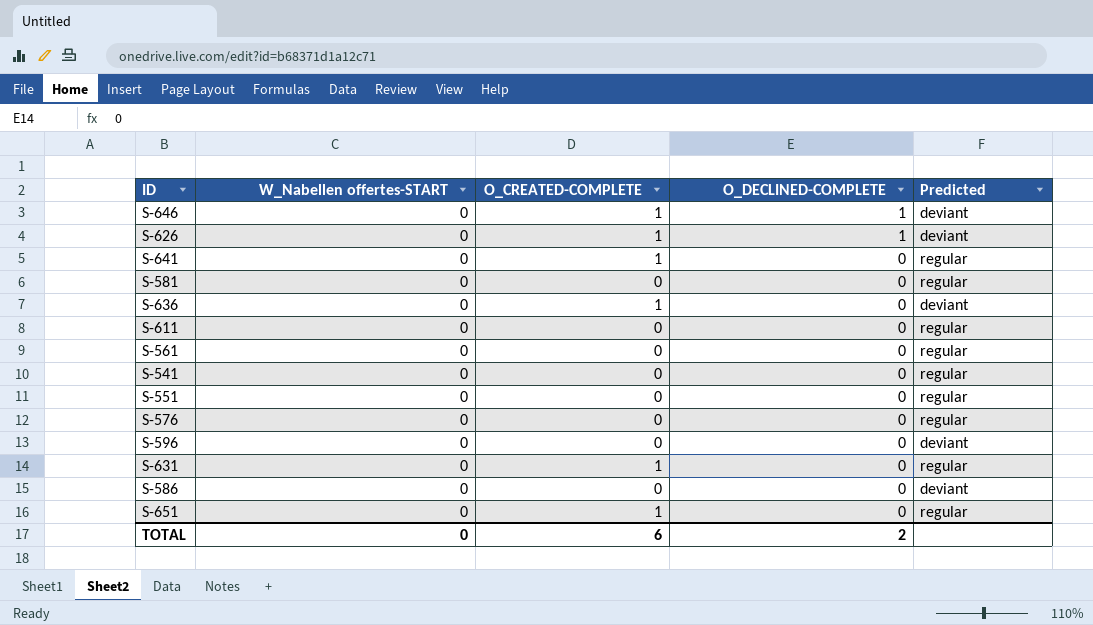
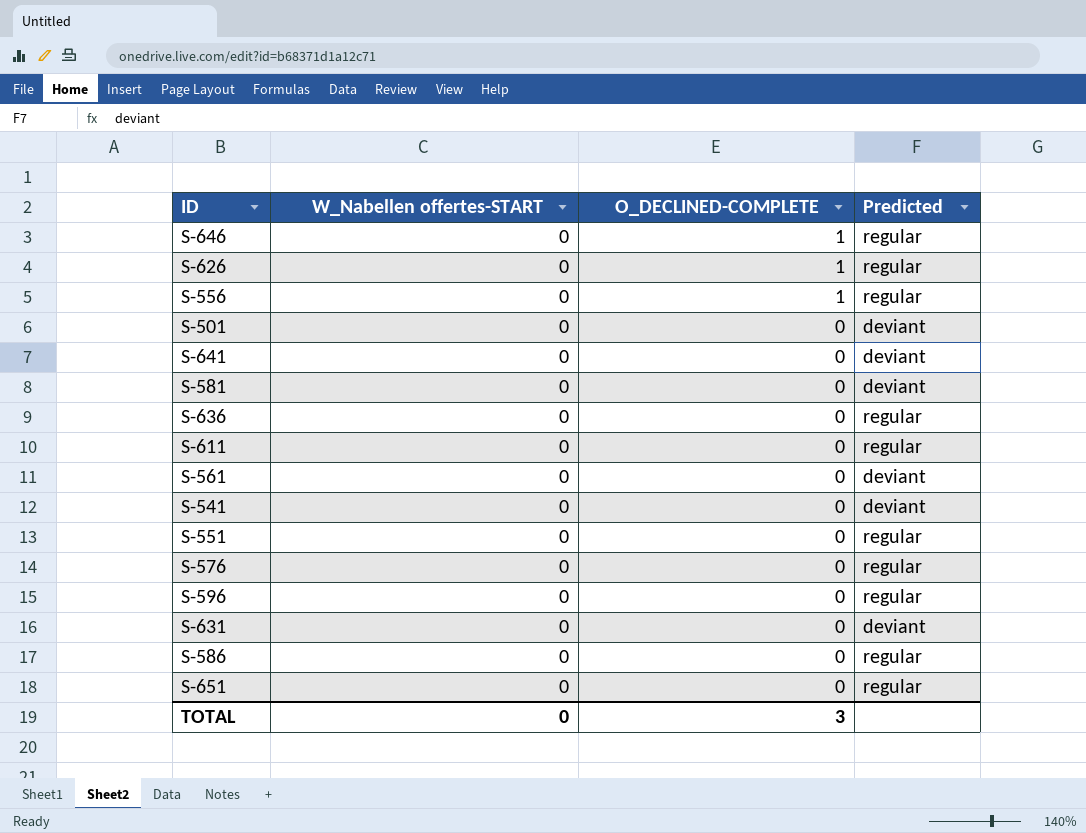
column O_CREATED-COMPLETE | position: 3 -> none
S-646 | Predicted: deviant -> regular
S-626 | Predicted: deviant -> regular
row S-556: none -> 0 | 1 | regular
row S-501: none -> 0 | 0 | deviant
S-641 | Predicted: regular -> deviant
S-581 | Predicted: regular -> deviant
S-636 | Predicted: deviant -> regular
S-561 | Predicted: regular -> deviant
S-541 | Predicted: regular -> deviant
S-596 | Predicted: deviant -> regular
S-631 | Predicted: regular -> deviant
S-586 | Predicted: deviant -> regular
TOTAL | O_DECLINED-COMPLETE: 2 -> 3

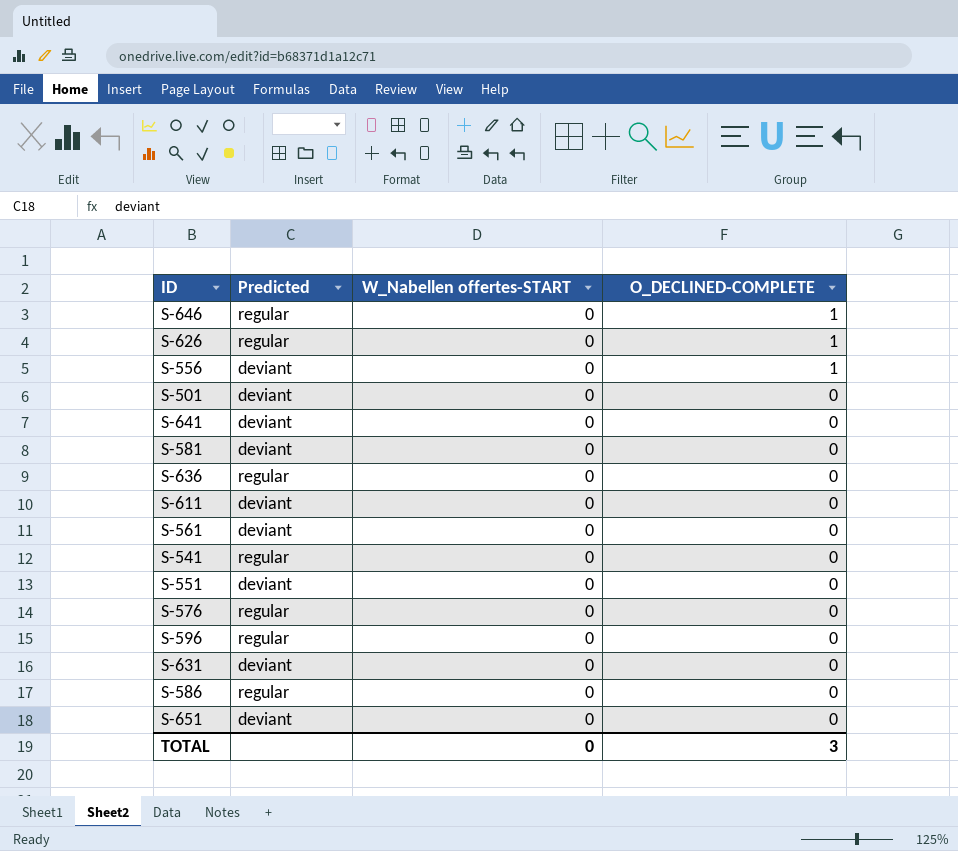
column Predicted | position: 4 -> 2
S-556 | Predicted: regular -> deviant
S-611 | Predicted: regular -> deviant
S-541 | Predicted: deviant -> regular
S-551 | Predicted: regular -> deviant
S-651 | Predicted: regular -> deviant

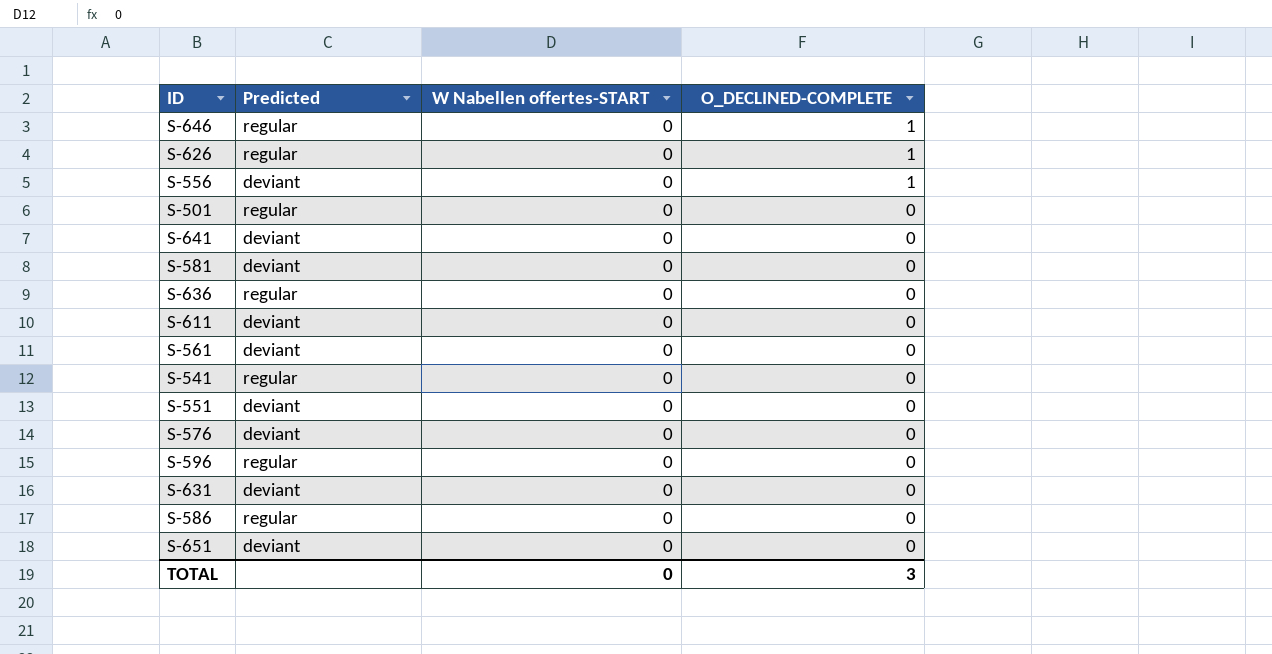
column name: W_Nabellen offertes-START -> W Nabellen offertes-START
S-501 | Predicted: deviant -> regular
S-576 | Predicted: regular -> deviant

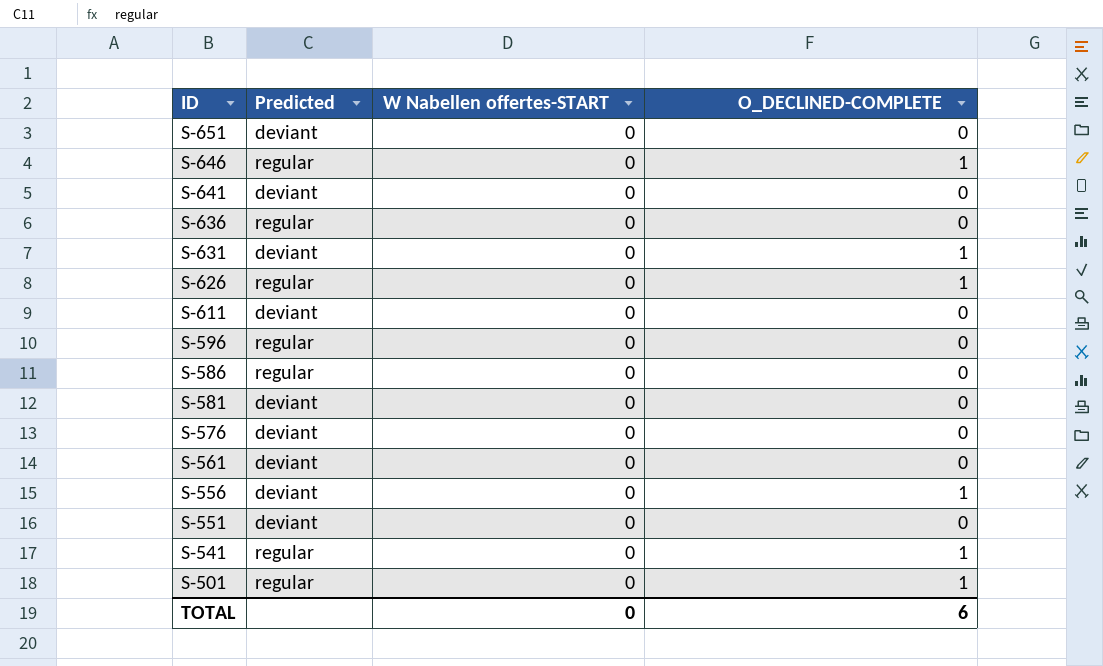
row order: O_DECLINED-COMPLETE descending -> ID descending
S-631 | O_DECLINED-COMPLETE: 0 -> 1
S-541 | O_DECLINED-COMPLETE: 0 -> 1
S-501 | O_DECLINED-COMPLETE: 0 -> 1
TOTAL | O_DECLINED-COMPLETE: 3 -> 6

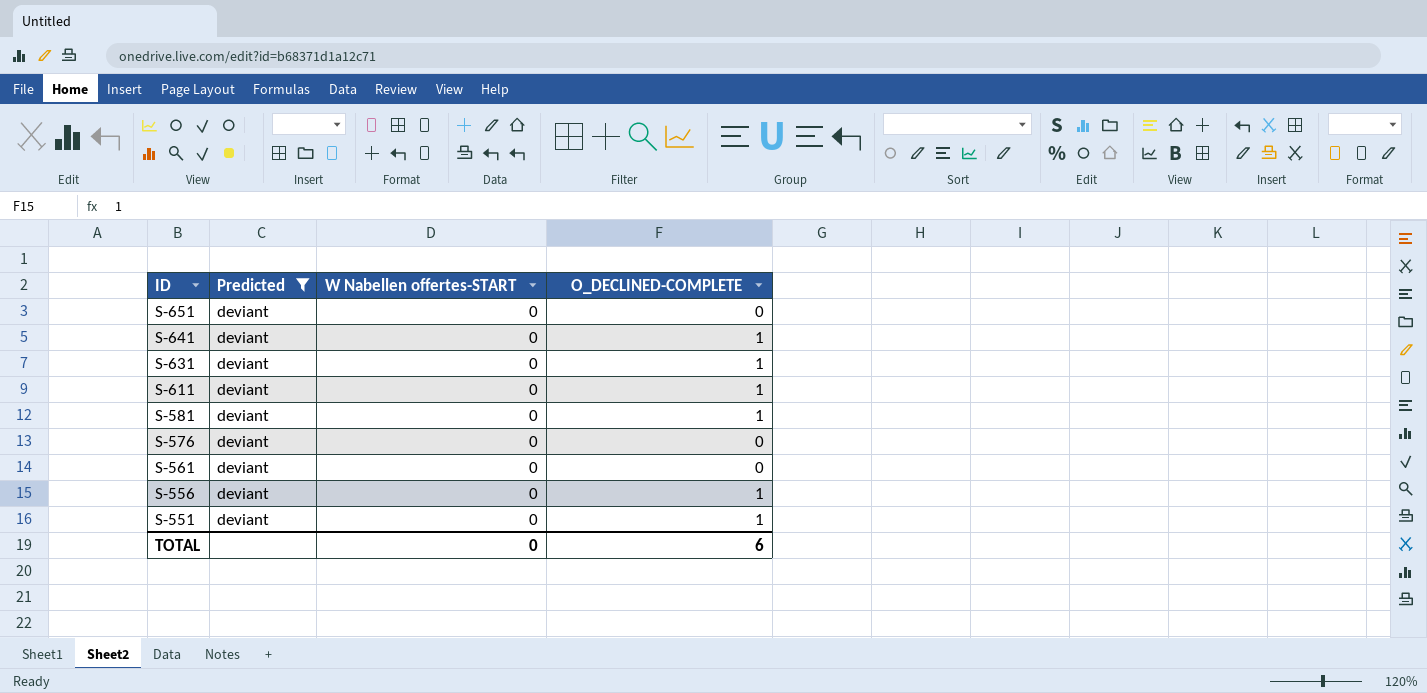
filter: none -> Predicted = deviant
S-641 | O_DECLINED-COMPLETE: 0 -> 1
S-611 | O_DECLINED-COMPLETE: 0 -> 1
S-581 | O_DECLINED-COMPLETE: 0 -> 1
S-551 | O_DECLINED-COMPLETE: 0 -> 1

